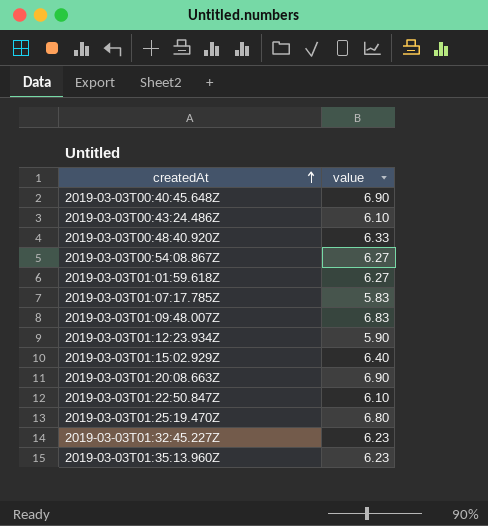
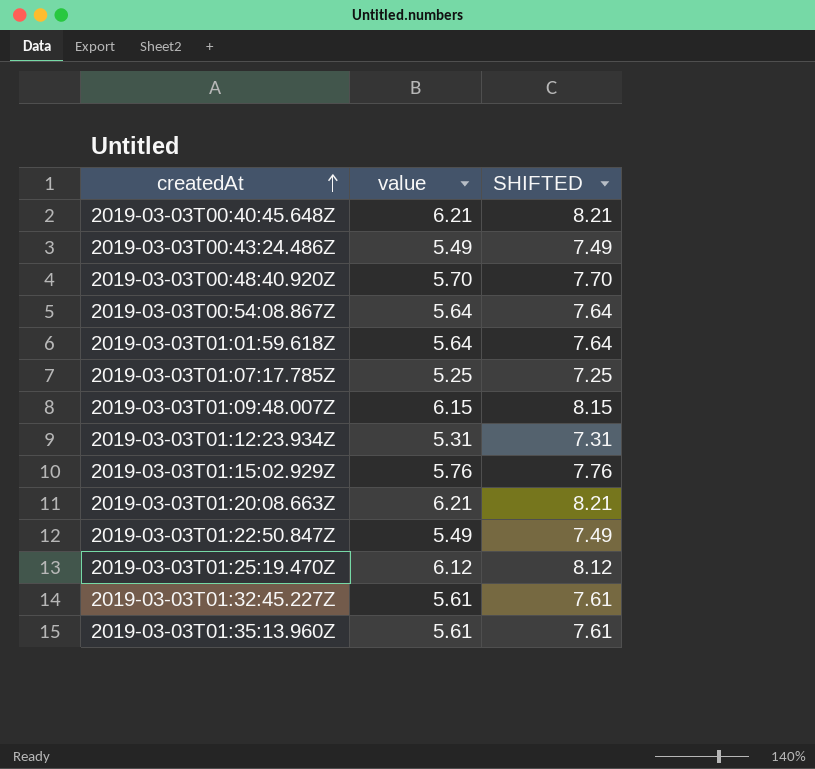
column SHIFTED | formula: none -> [value] + 2
2019-03-03T00:40:45.648Z | value: 6.90 -> 6.21
2019-03-03T00:43:24.486Z | value: 6.10 -> 5.49
2019-03-03T00:48:40.920Z | value: 6.33 -> 5.70
2019-03-03T00:54:08.867Z | value: 6.27 -> 5.64
2019-03-03T01:01:59.618Z | value: 6.27 -> 5.64
2019-03-03T01:07:17.785Z | value: 5.83 -> 5.25
2019-03-03T01:09:48.007Z | value: 6.83 -> 6.15
2019-03-03T01:12:23.934Z | value: 5.90 -> 5.31
2019-03-03T01:15:02.929Z | value: 6.40 -> 5.76
2019-03-03T01:20:08.663Z | value: 6.90 -> 6.21
2019-03-03T01:22:50.847Z | value: 6.10 -> 5.49
2019-03-03T01:25:19.470Z | value: 6.80 -> 6.12
2019-03-03T01:32:45.227Z | value: 6.23 -> 5.61
2019-03-03T01:35:13.960Z | value: 6.23 -> 5.61

